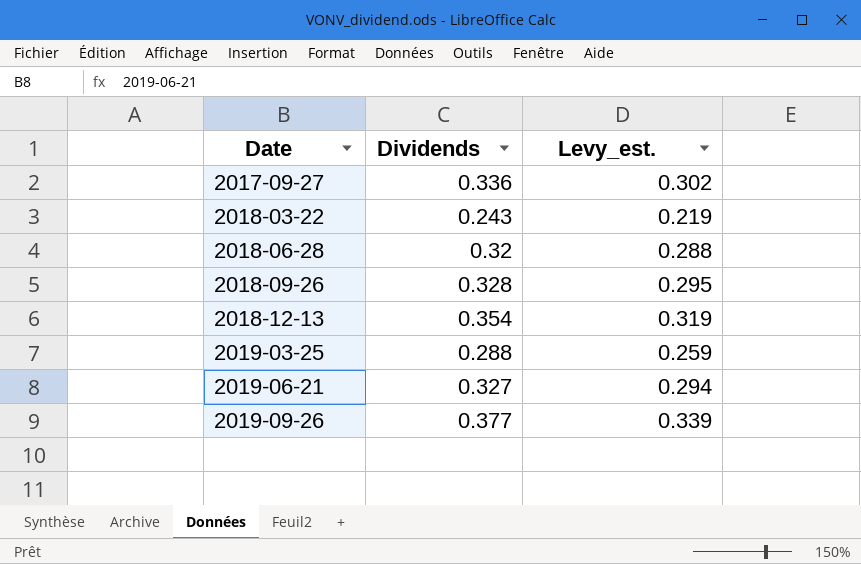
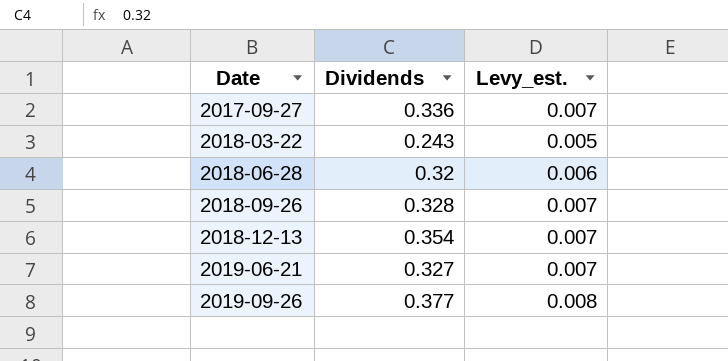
column Levy_est. | formula: [Dividends] * 0.9 -> [Dividends] * 0.02
row 2019-03-25: 0.288 | 0.259 -> none

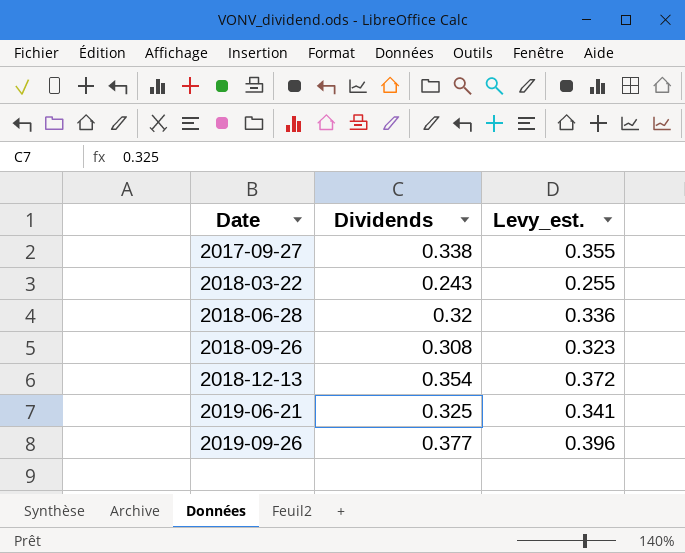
column Levy_est. | formula: [Dividends] * 0.02 -> [Dividends] * 1.05
2017-09-27 | Dividends: 0.336 -> 0.338
2018-09-26 | Dividends: 0.328 -> 0.308
2019-06-21 | Dividends: 0.327 -> 0.325

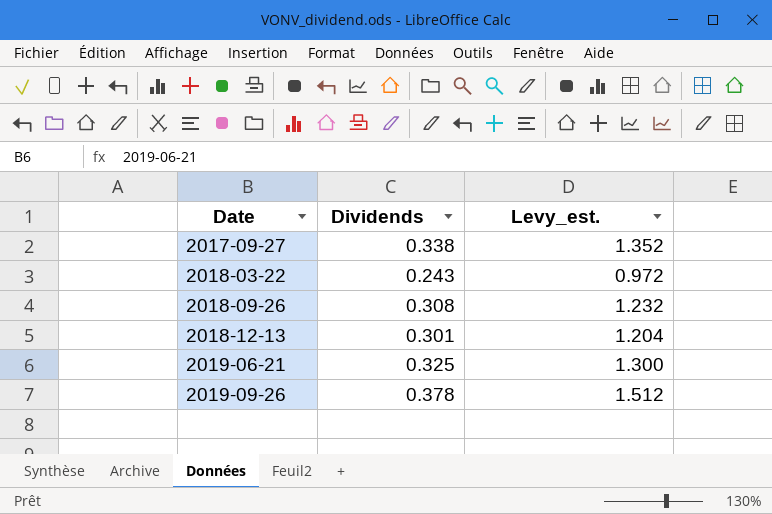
column Levy_est. | formula: [Dividends] * 1.05 -> [Dividends] * 4
row 2018-06-28: 0.32 | 0.336 -> none
2018-12-13 | Dividends: 0.354 -> 0.301
2019-09-26 | Dividends: 0.377 -> 0.378

